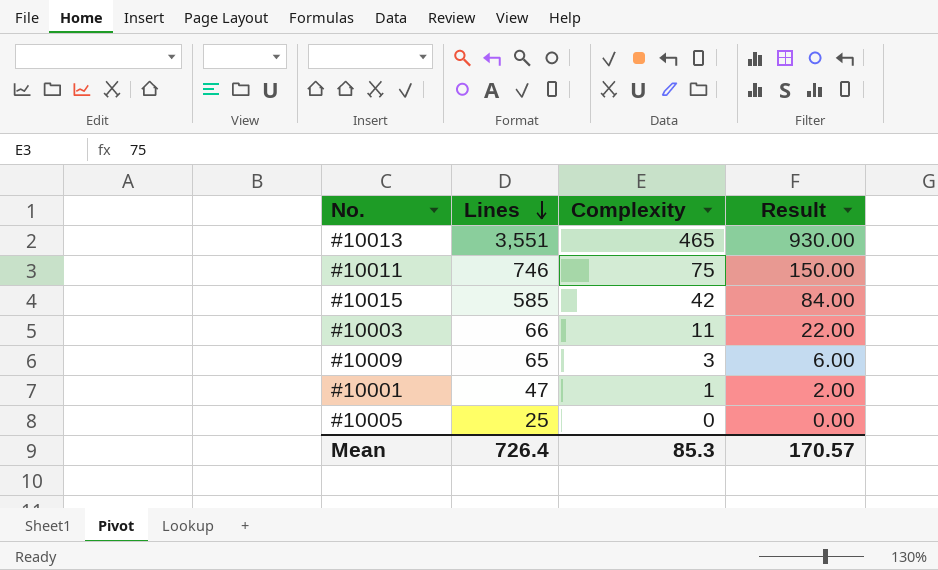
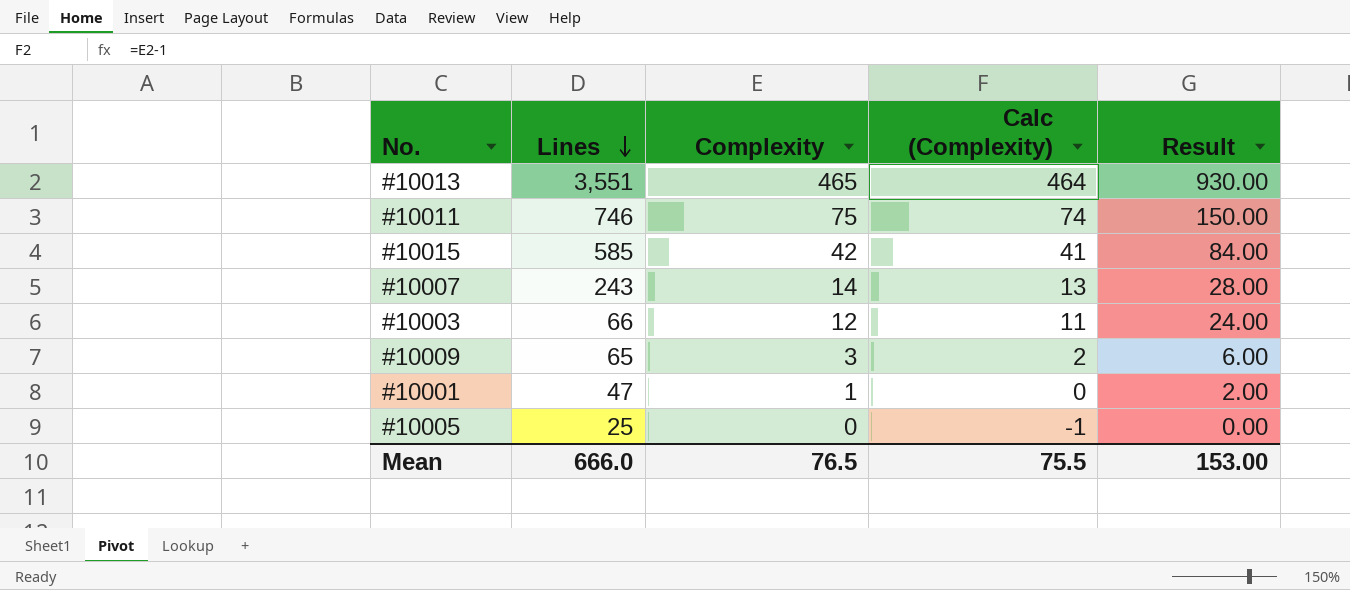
column Calc (Complexity) | formula: none -> [Complexity] - 1
row #10007: none -> 243 | 14 | 13 | 28.00
#10003 | Complexity: 11 -> 12
#10003 | Result: 22.00 -> 24.00
Mean | Lines: 726.4 -> 666.0
Mean | Complexity: 85.3 -> 76.5
Mean | Result: 170.57 -> 153.00

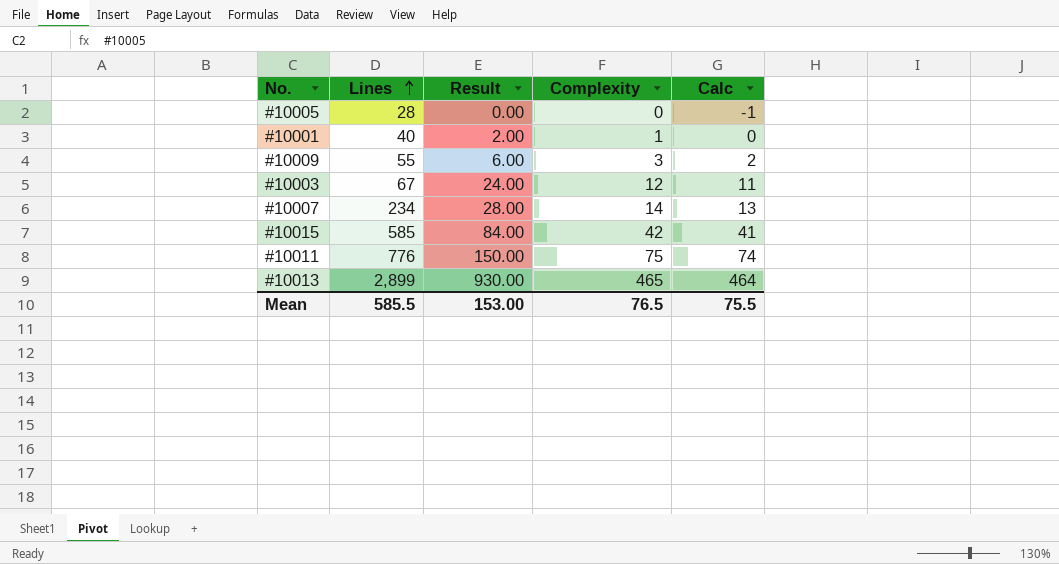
row order: Lines descending -> Lines ascending
column Result | position: 5 -> 3
column name: Calc (Complexity) -> Calc
#10005 | Lines: 25 -> 28
#10001 | Lines: 47 -> 40
#10009 | Lines: 65 -> 55
#10003 | Lines: 66 -> 67
#10007 | Lines: 243 -> 234
#10011 | Lines: 746 -> 776
#10013 | Lines: 3,551 -> 2,899
Mean | Lines: 666.0 -> 585.5

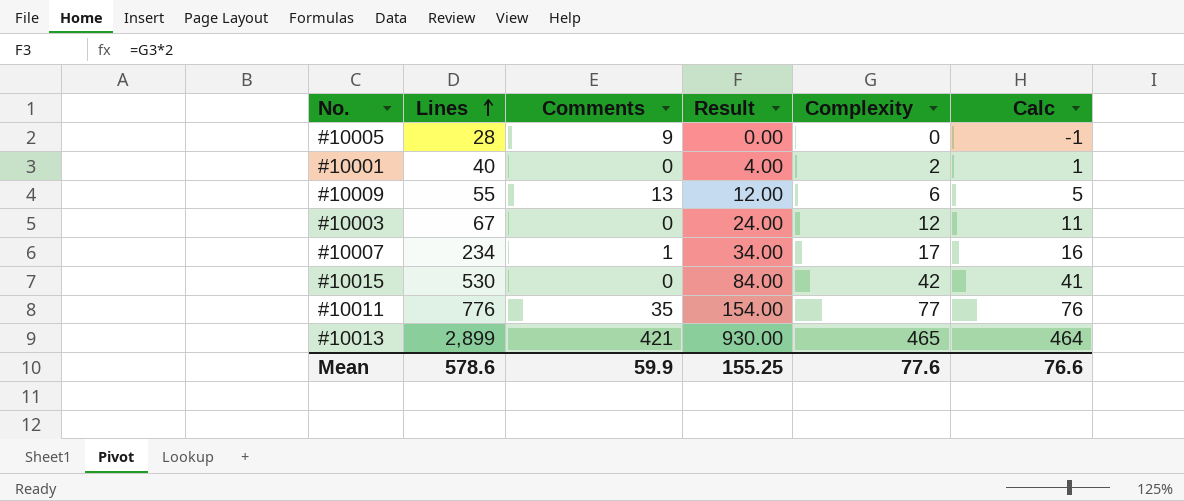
column Comments | position: none -> 3
#10001 | Result: 2.00 -> 4.00
#10001 | Complexity: 1 -> 2
#10001 | Calc: 0 -> 1
#10009 | Result: 6.00 -> 12.00
#10009 | Complexity: 3 -> 6
#10009 | Calc: 2 -> 5
#10007 | Result: 28.00 -> 34.00
#10007 | Complexity: 14 -> 17
#10007 | Calc: 13 -> 16
#10015 | Lines: 585 -> 530
#10011 | Result: 150.00 -> 154.00
#10011 | Complexity: 75 -> 77
#10011 | Calc: 74 -> 76
Mean | Lines: 585.5 -> 578.6
Mean | Result: 153.00 -> 155.25
Mean | Complexity: 76.5 -> 77.6
Mean | Calc: 75.5 -> 76.6

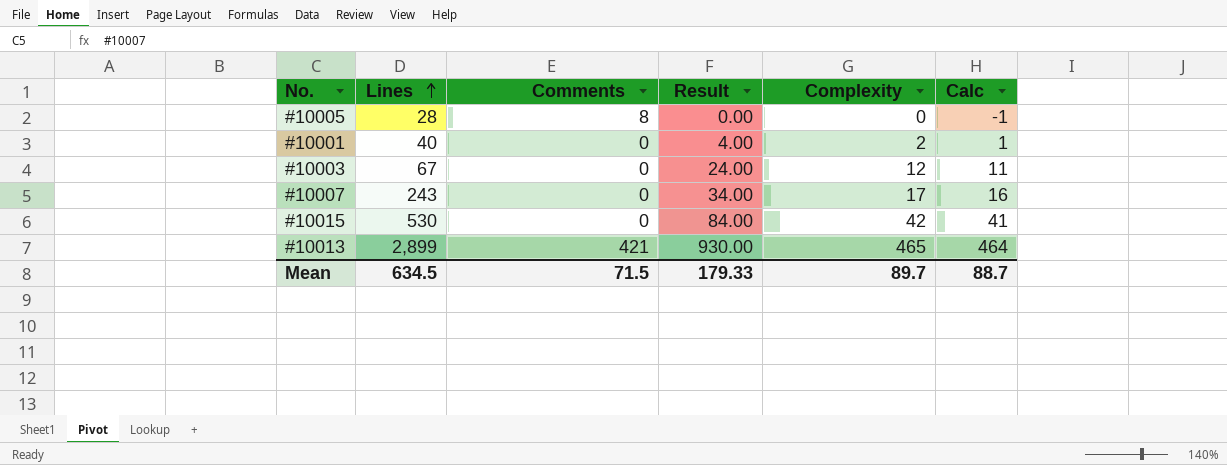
row #10009: 55 | 13 | 12.00 | 6 | 5 -> none
row #10011: 776 | 35 | 154.00 | 77 | 76 -> none
#10005 | Comments: 9 -> 8
#10007 | Lines: 234 -> 243
#10007 | Comments: 1 -> 0
Mean | Lines: 578.6 -> 634.5
Mean | Comments: 59.9 -> 71.5
Mean | Result: 155.25 -> 179.33
Mean | Complexity: 77.6 -> 89.7
Mean | Calc: 76.6 -> 88.7

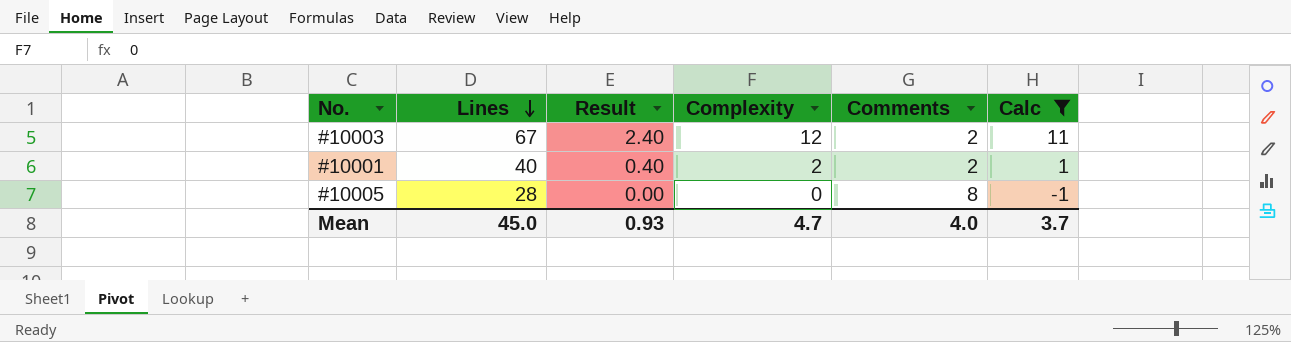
filter: none -> Calc <= 11
row order: Lines ascending -> Lines descending
column Result | formula: [Complexity] * 2 -> [Complexity] * 0.2
column Comments | position: 3 -> 5
#10003 | Comments: 0 -> 2
#10001 | Comments: 0 -> 2
Mean | Lines: 634.5 -> 45.0
Mean | Result: 179.33 -> 0.93
Mean | Complexity: 89.7 -> 4.7
Mean | Comments: 71.5 -> 4.0
Mean | Calc: 88.7 -> 3.7

